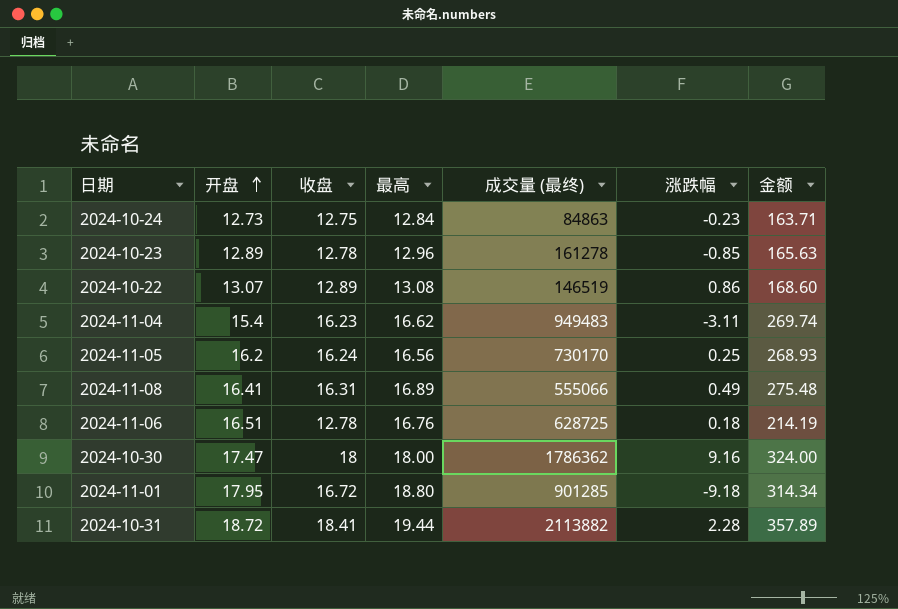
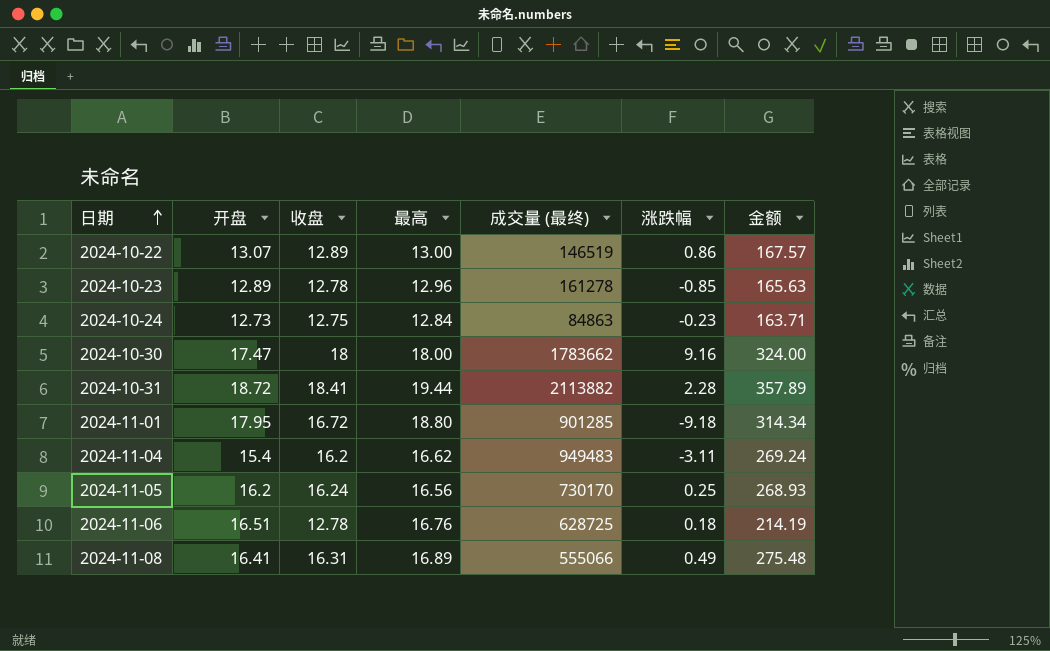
row order: 开盘 ascending -> 日期 ascending
2024-10-22 | 最高: 13.08 -> 13.00
2024-10-22 | 金额: 168.60 -> 167.57
2024-10-30 | 成交量 (最终): 1786362 -> 1783662
2024-11-04 | 收盘: 16.23 -> 16.2
2024-11-04 | 金额: 269.74 -> 269.24

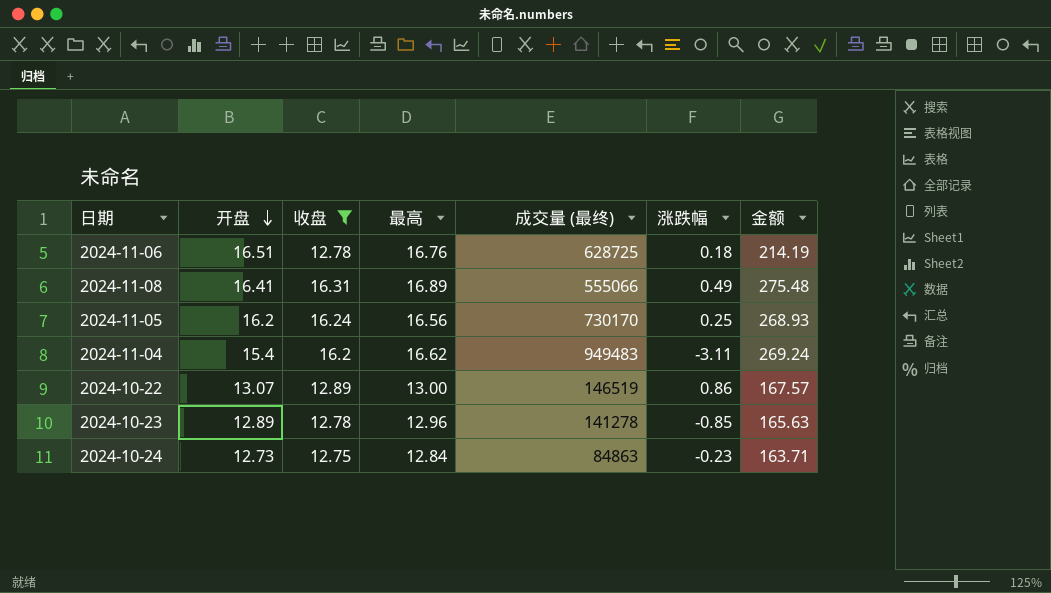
filter: none -> 收盘 <= 16.31
row order: 日期 ascending -> 开盘 descending
2024-10-23 | 成交量 (最终): 161278 -> 141278

